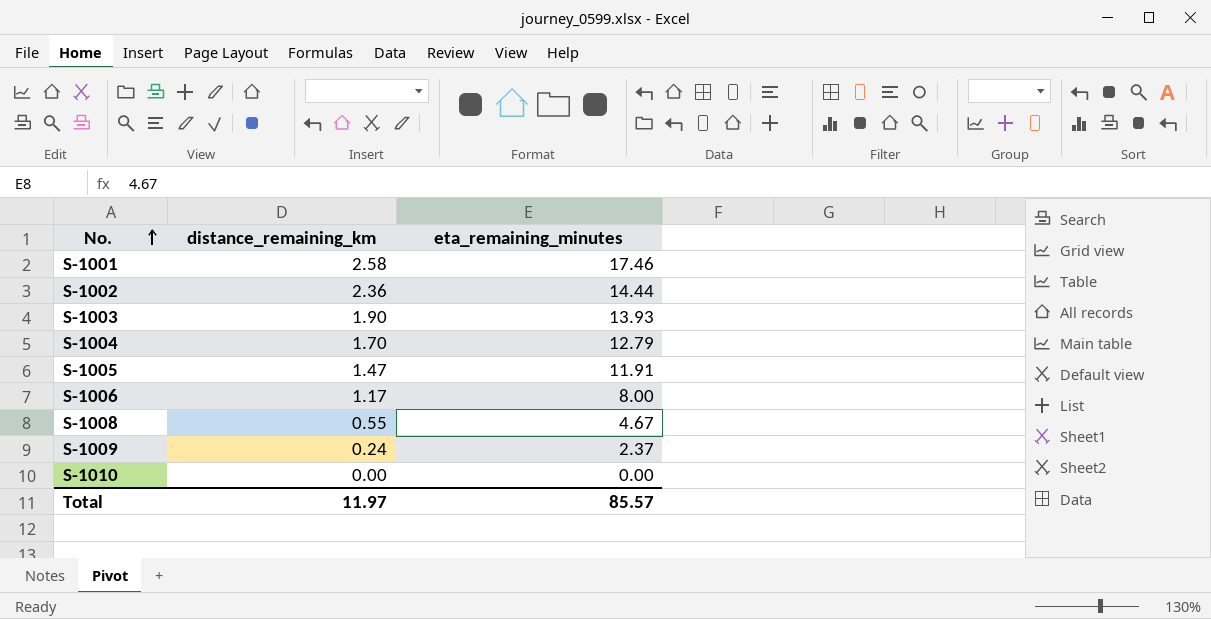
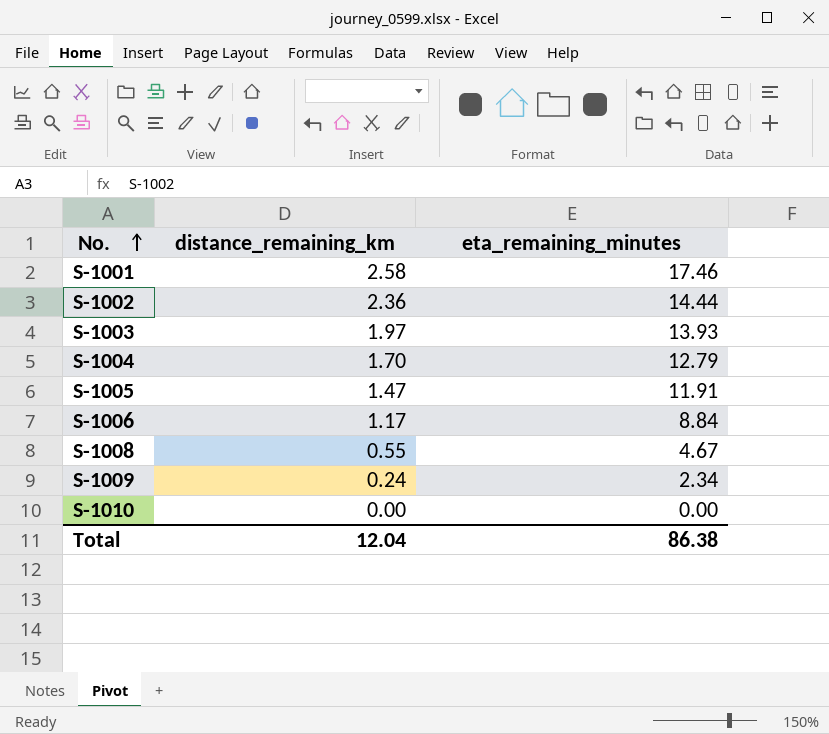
S-1003 | distance_remaining_km: 1.90 -> 1.97
S-1006 | eta_remaining_minutes: 8.00 -> 8.84
S-1009 | eta_remaining_minutes: 2.37 -> 2.34
Total | distance_remaining_km: 11.97 -> 12.04
Total | eta_remaining_minutes: 85.57 -> 86.38

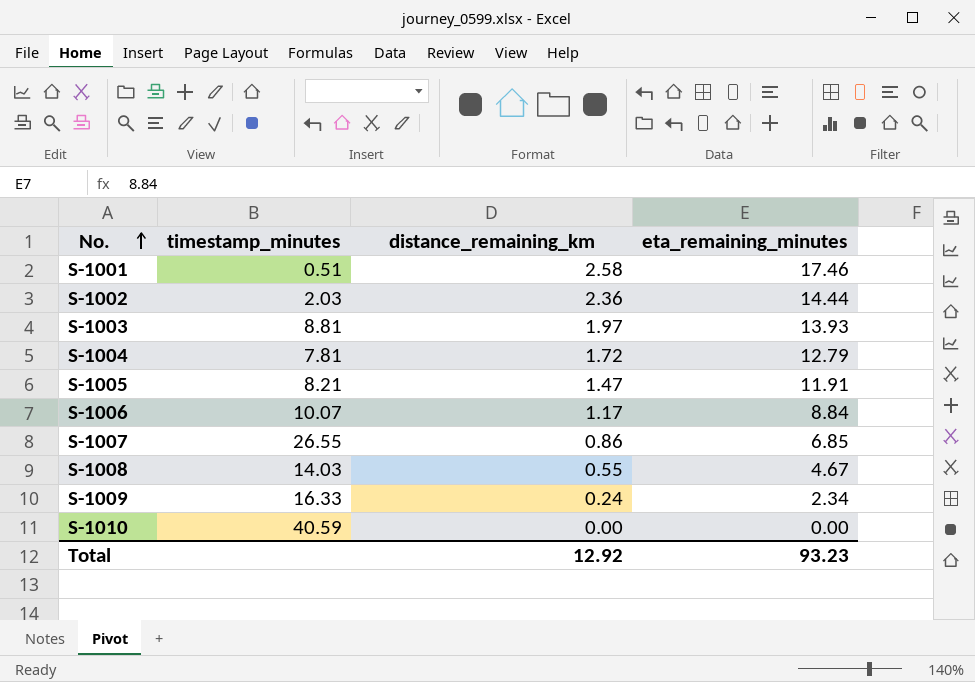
column timestamp_minutes | position: none -> 2
S-1004 | distance_remaining_km: 1.70 -> 1.72
row S-1007: none -> 26.55 | 0.86 | 6.85
Total | distance_remaining_km: 12.04 -> 12.92
Total | eta_remaining_minutes: 86.38 -> 93.23

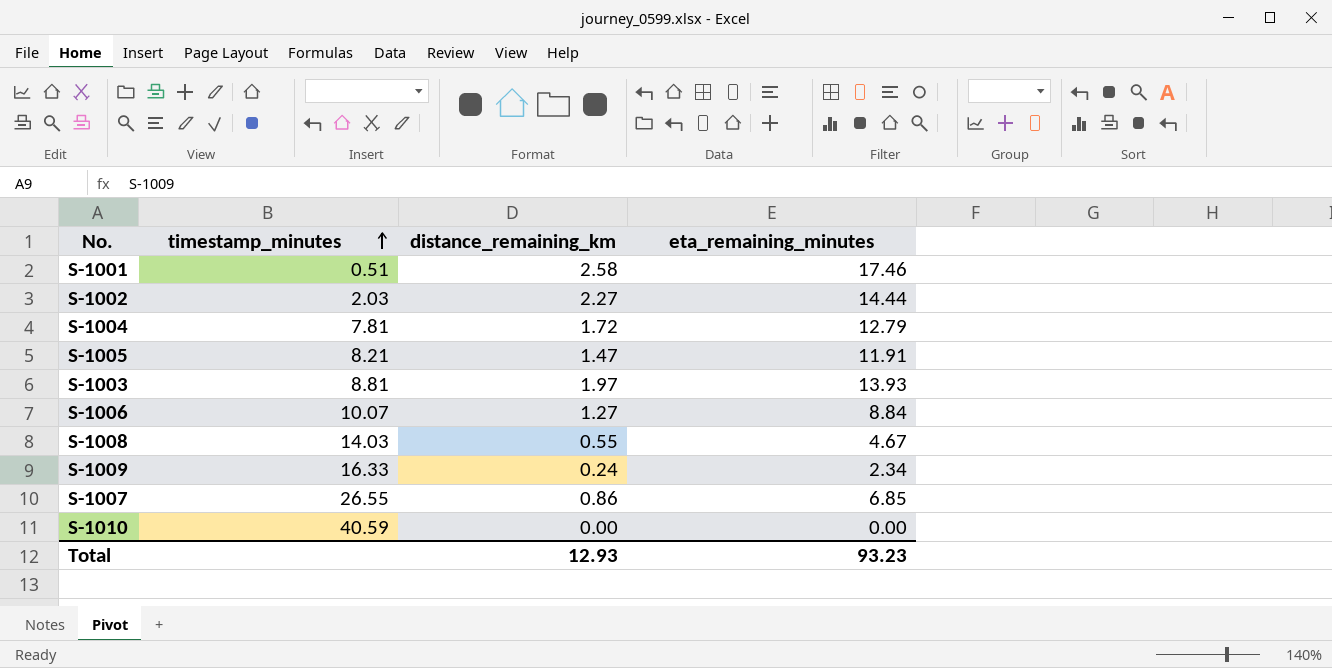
row order: No. ascending -> timestamp_minutes ascending
S-1002 | distance_remaining_km: 2.36 -> 2.27
S-1006 | distance_remaining_km: 1.17 -> 1.27
Total | distance_remaining_km: 12.92 -> 12.93

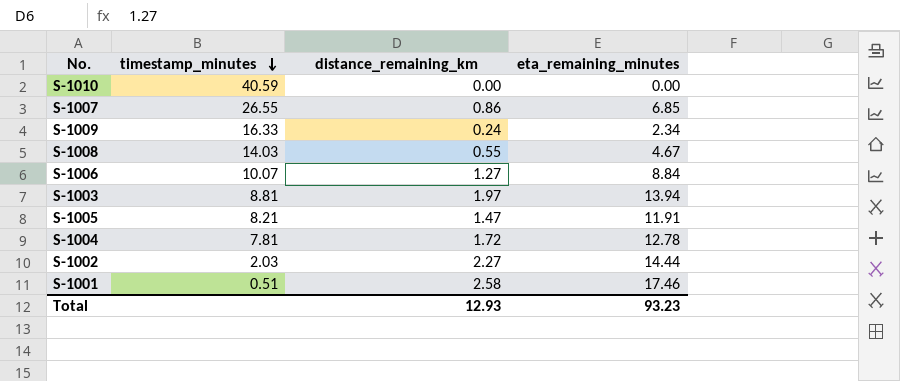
row order: timestamp_minutes ascending -> timestamp_minutes descending
S-1003 | eta_remaining_minutes: 13.93 -> 13.94
S-1004 | eta_remaining_minutes: 12.79 -> 12.78

